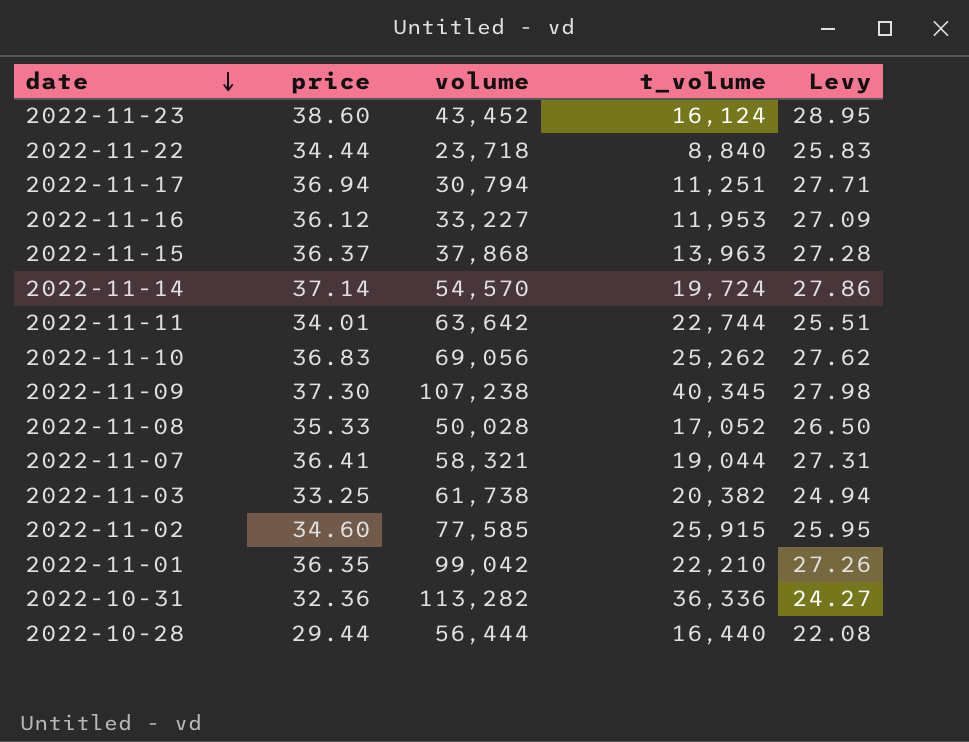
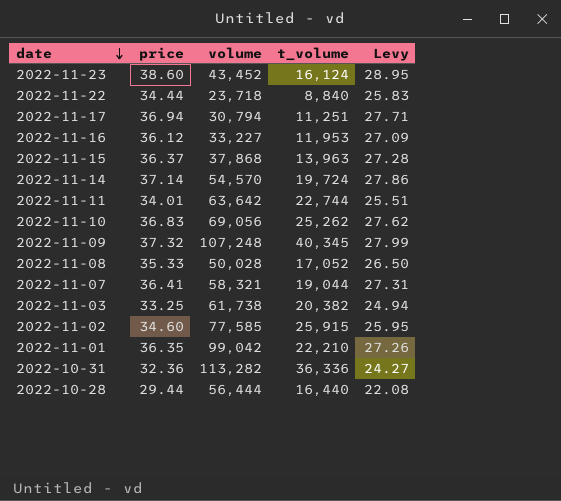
2022-11-09 | price: 37.30 -> 37.32
2022-11-09 | volume: 107,238 -> 107,248
2022-11-09 | Levy: 27.98 -> 27.99

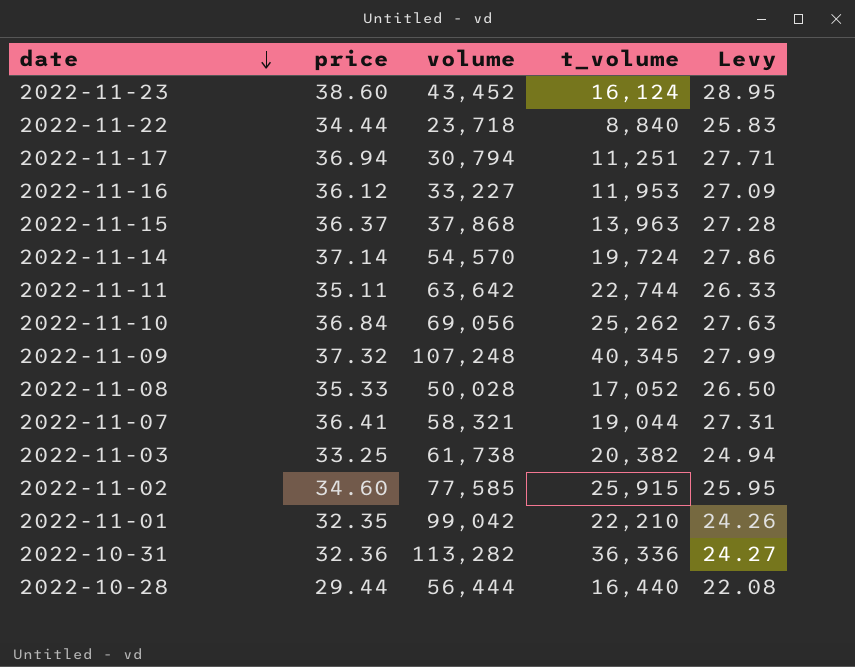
2022-11-11 | price: 34.01 -> 35.11
2022-11-11 | Levy: 25.51 -> 26.33
2022-11-10 | price: 36.83 -> 36.84
2022-11-10 | Levy: 27.62 -> 27.63
2022-11-01 | price: 36.35 -> 32.35
2022-11-01 | Levy: 27.26 -> 24.26

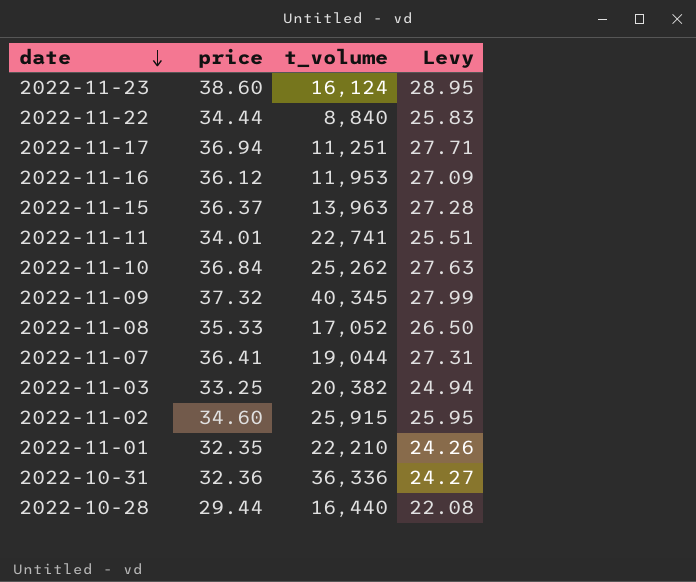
column volume | position: 3 -> none
row 2022-11-14: 37.14 | 54,570 | 19,724 | 27.86 -> none
2022-11-11 | price: 35.11 -> 34.01
2022-11-11 | t_volume: 22,744 -> 22,741
2022-11-11 | Levy: 26.33 -> 25.51

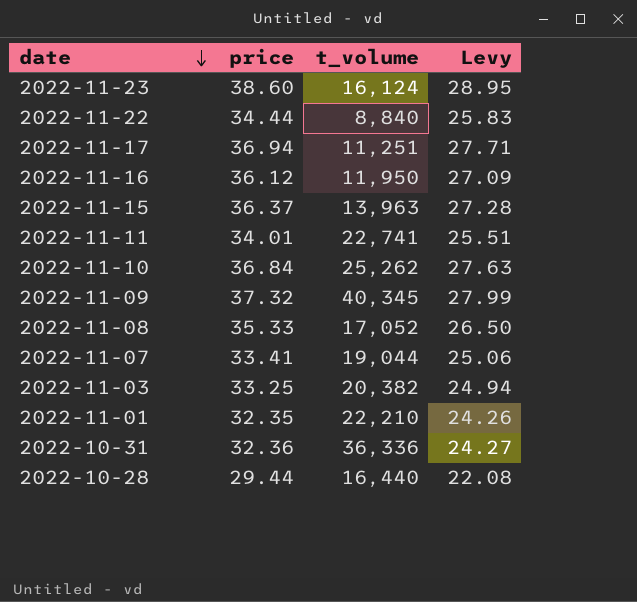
row 2022-11-02: 34.60 | 25,915 | 25.95 -> none
2022-11-16 | t_volume: 11,953 -> 11,950
2022-11-07 | price: 36.41 -> 33.41
2022-11-07 | Levy: 27.31 -> 25.06

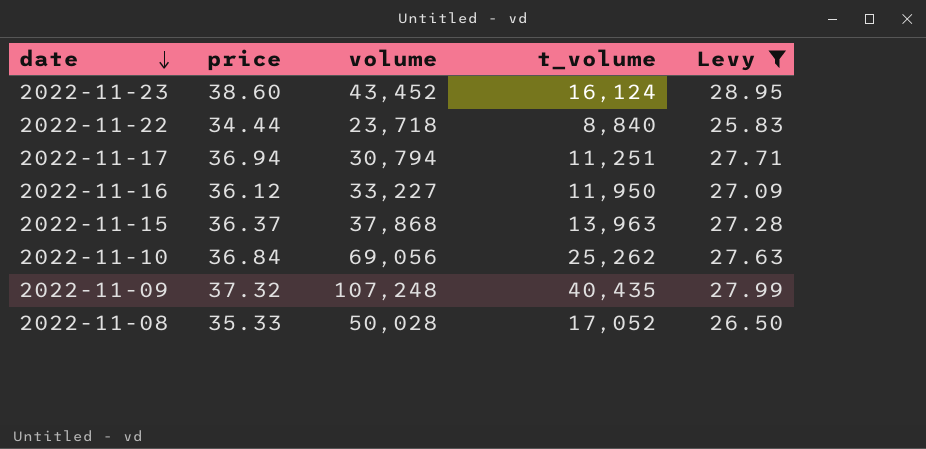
filter: none -> Levy >= 25.83
column volume | position: none -> 3
2022-11-09 | t_volume: 40,345 -> 40,435

